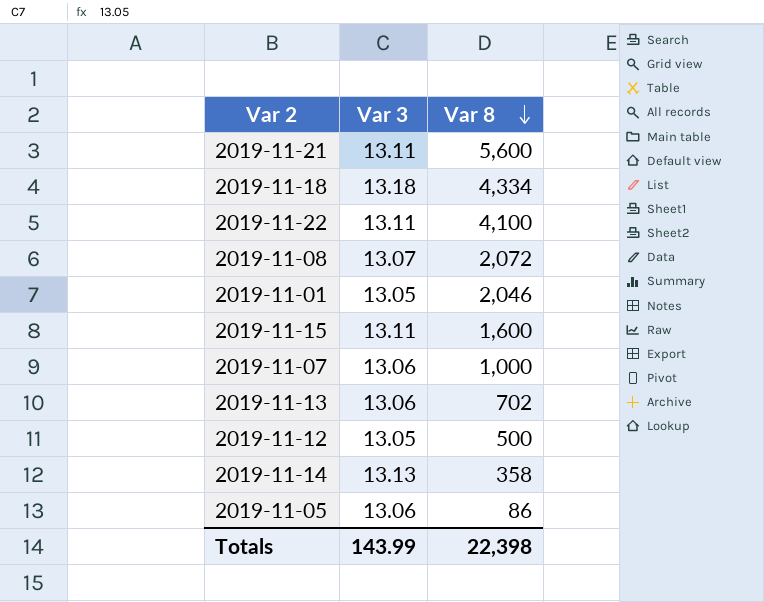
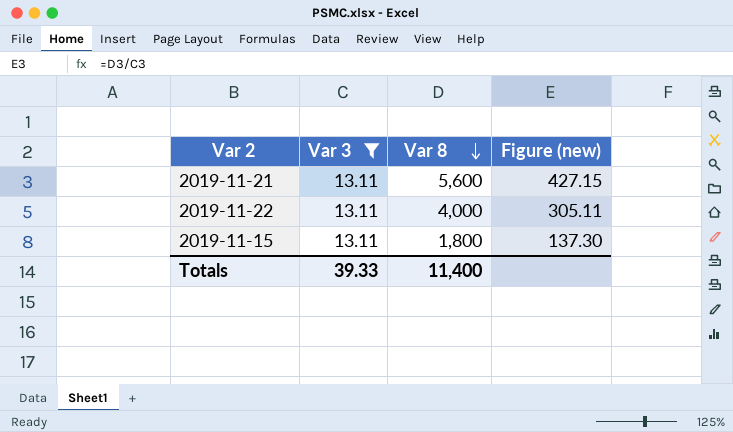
filter: none -> Var 3 = 13.11
column Figure (new) | formula: none -> [Var 8] / [Var 3]
2019-11-22 | Var 8: 4,100 -> 4,000
2019-11-15 | Var 8: 1,600 -> 1,800
Totals | Var 3: 143.99 -> 39.33
Totals | Var 8: 22,398 -> 11,400

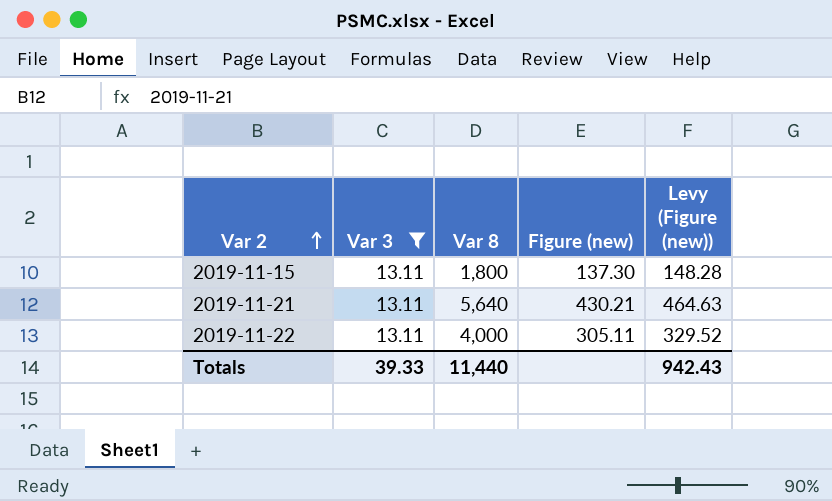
row order: Var 8 descending -> Var 2 ascending
column Levy (Figure (new)) | formula: none -> [Figure (new)] * 1.08
2019-11-21 | Var 8: 5,600 -> 5,640
2019-11-21 | Figure (new): 427.15 -> 430.21
Totals | Var 8: 11,400 -> 11,440

